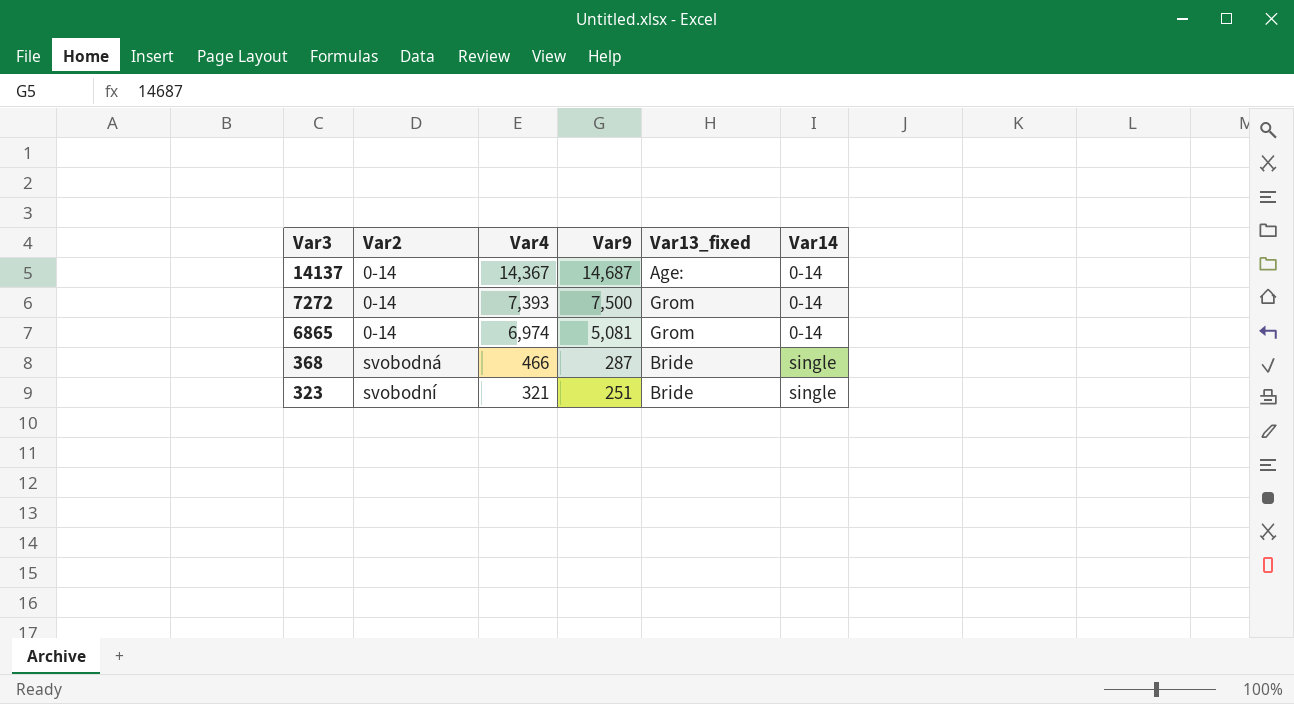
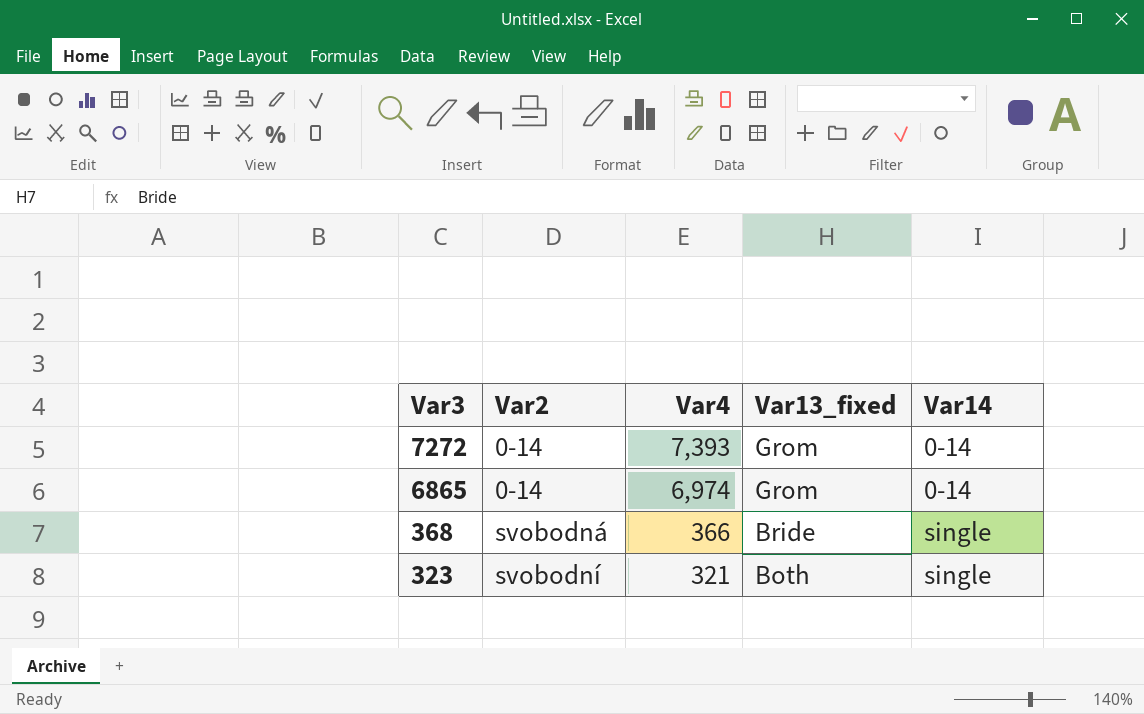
column Var9 | position: 4 -> none
row 14137: 0-14 | 14,367 | 14,687 | Age: | 0-14 -> none
368 | Var4: 466 -> 366
323 | Var13_fixed: Bride -> Both

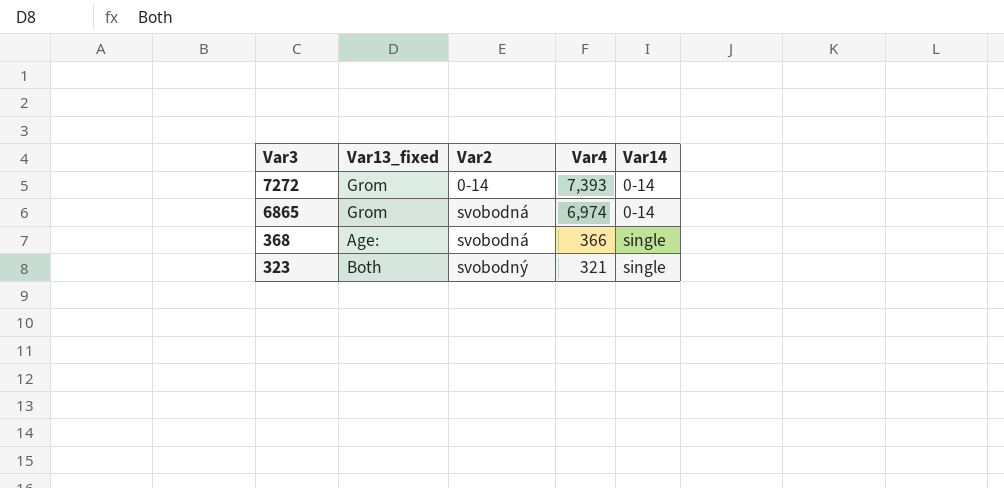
column Var13_fixed | position: 4 -> 2
6865 | Var2: 0-14 -> svobodná
368 | Var13_fixed: Bride -> Age:
323 | Var2: svobodní -> svobodný

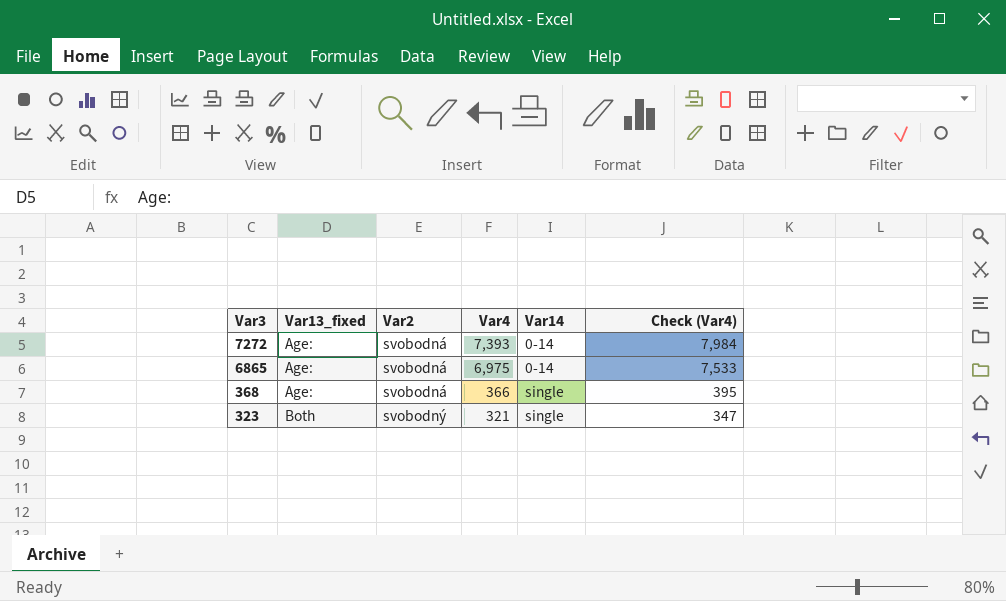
column Check (Var4) | formula: none -> [Var4] * 1.08
7272 | Var13_fixed: Grom -> Age:
7272 | Var2: 0-14 -> svobodná
6865 | Var13_fixed: Grom -> Age:
6865 | Var4: 6,974 -> 6,975

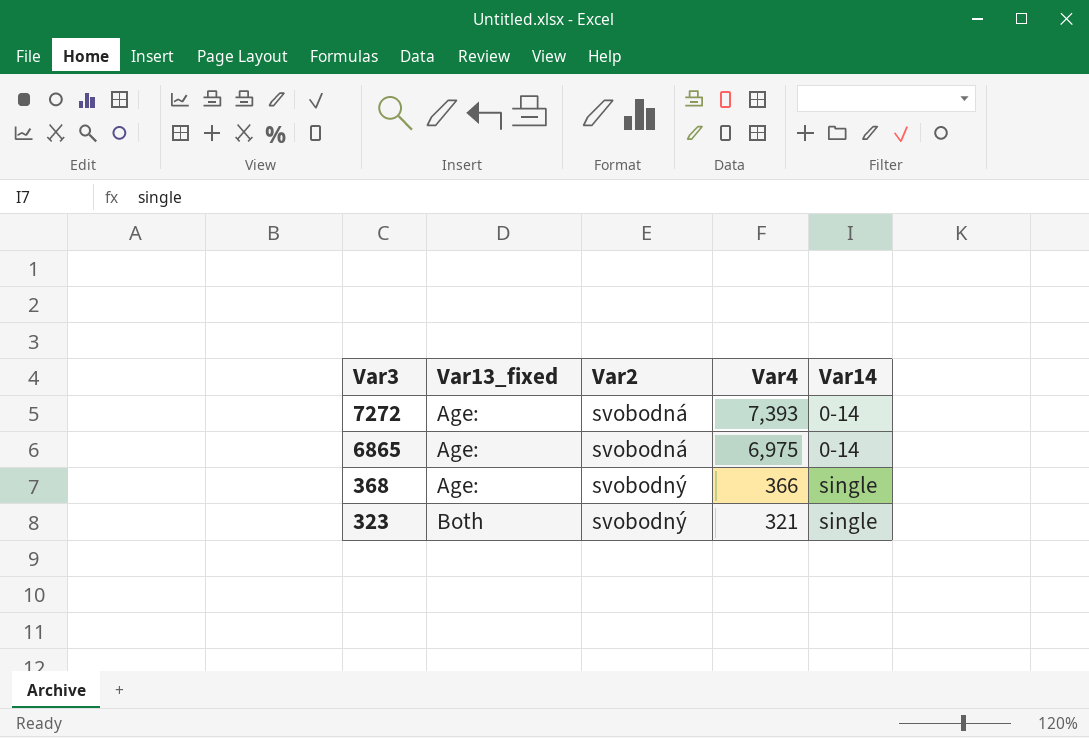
column Check (Var4) | formula: [Var4] * 1.08 -> none
368 | Var2: svobodná -> svobodný

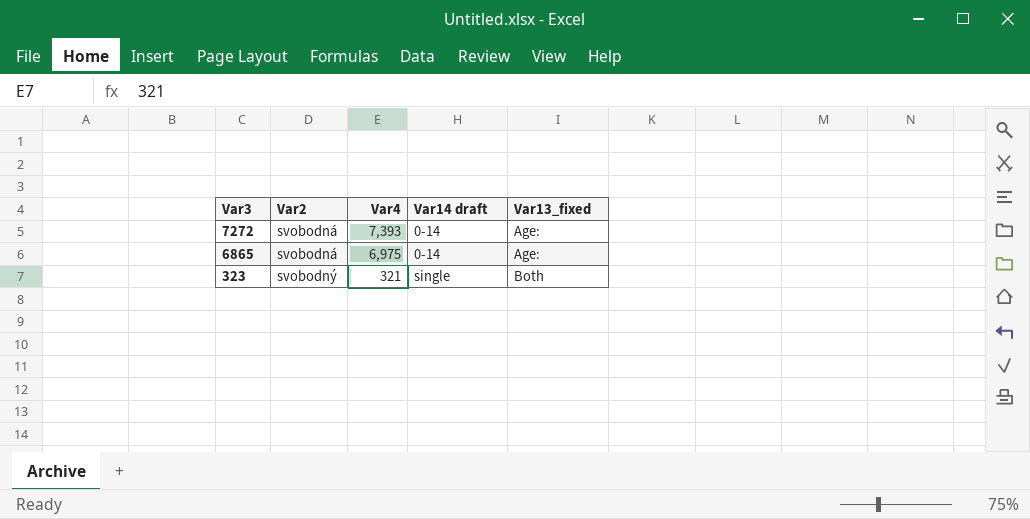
column name: Var14 -> Var14 draft
column Var13_fixed | position: 2 -> 5
row 368: Age: | svobodný | 366 | single -> none

